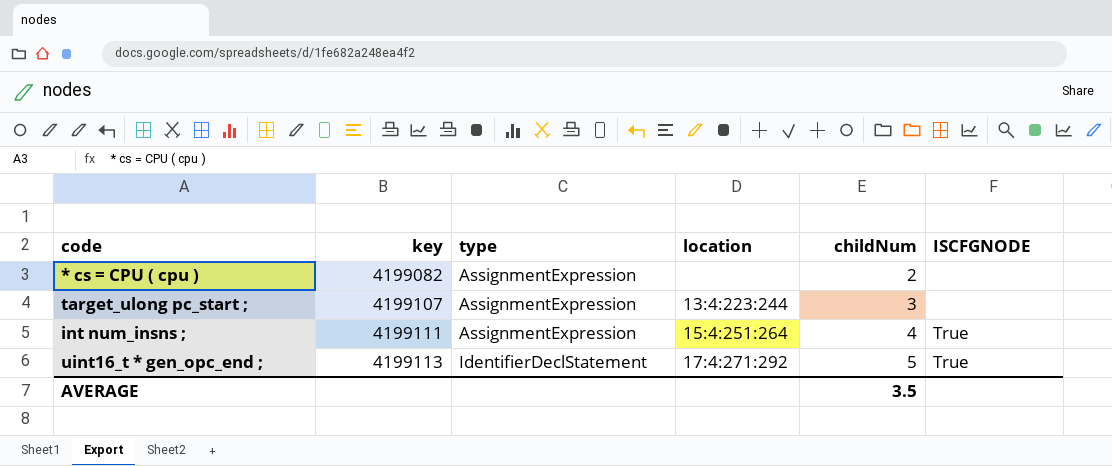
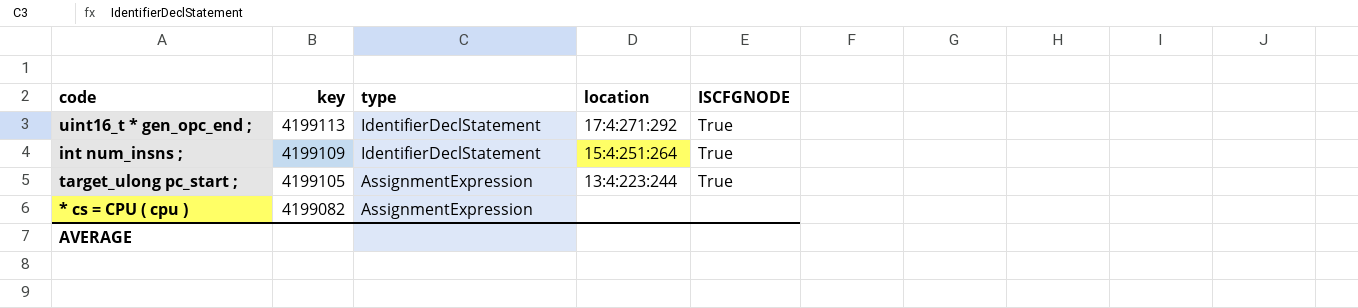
row order: key ascending -> key descending
column childNum | position: 5 -> none
int num_insns ; | key: 4199111 -> 4199109
int num_insns ; | type: AssignmentExpression -> IdentifierDeclStatement
target_ulong pc_start ; | key: 4199107 -> 4199105
target_ulong pc_start ; | ISCFGNODE: none -> True

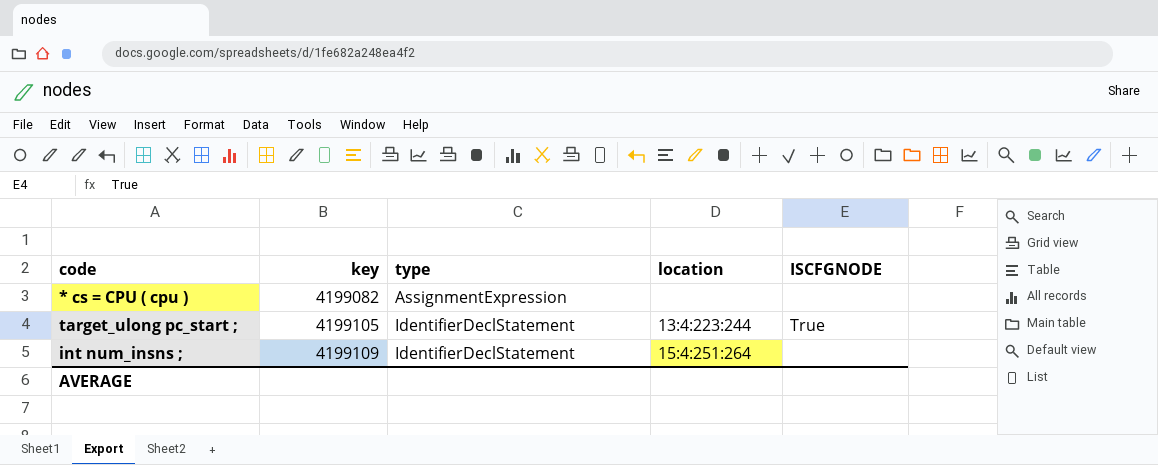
row order: key descending -> key ascending
row uint16_t * gen_opc_end ;: 4199113 | IdentifierDeclStatement | 17:4:271:292 | True -> none
target_ulong pc_start ; | type: AssignmentExpression -> IdentifierDeclStatement
int num_insns ; | ISCFGNODE: True -> none

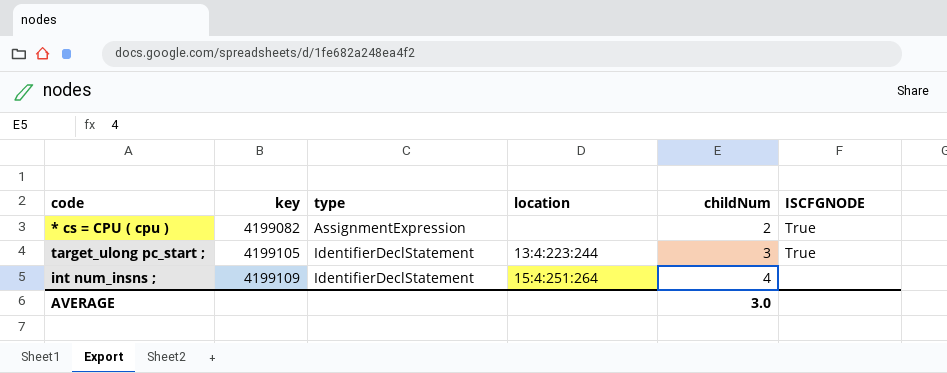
column childNum | position: none -> 5
* cs = CPU ( cpu ) | ISCFGNODE: none -> True

